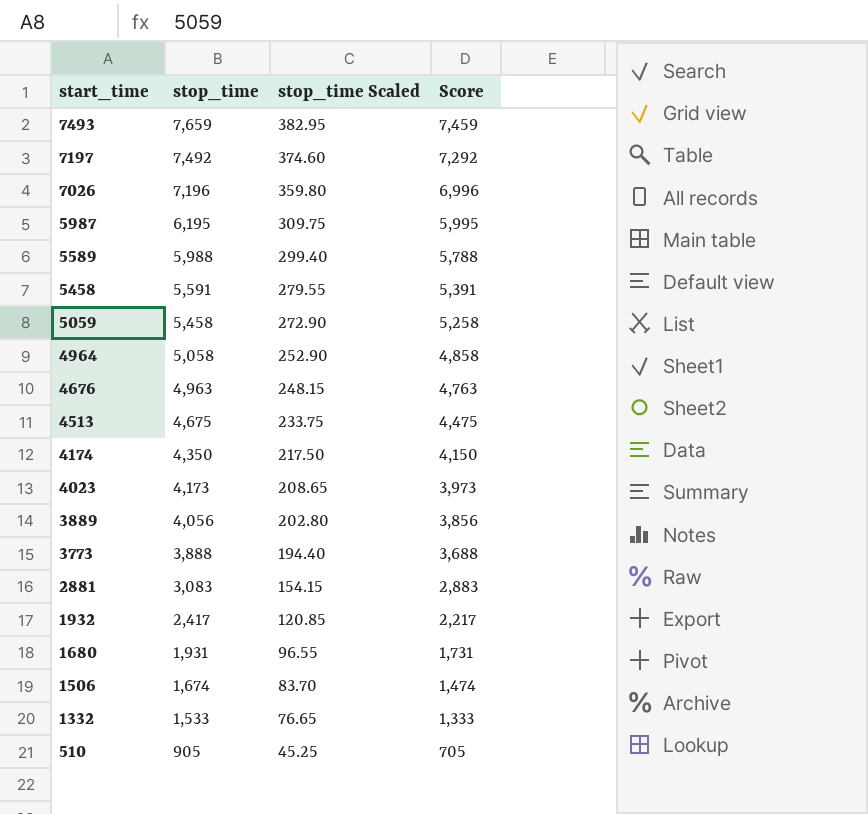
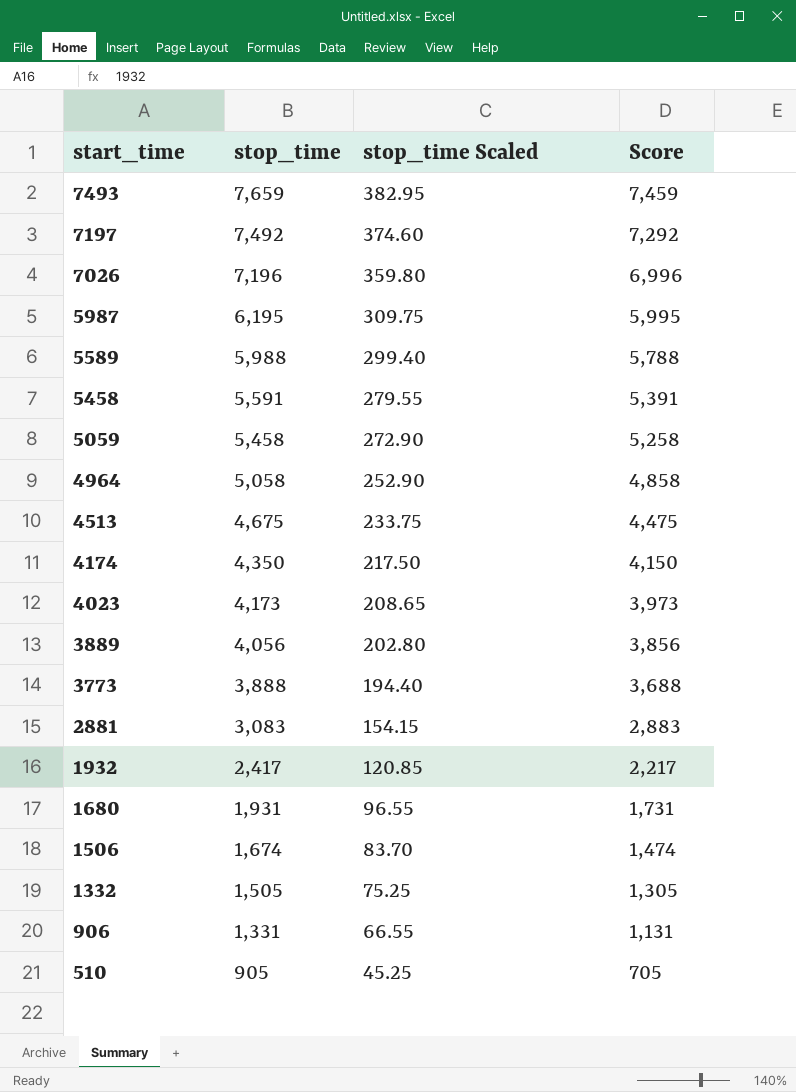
row 4676: 4,963 | 248.15 | 4,763 -> none
1332 | stop_time: 1,533 -> 1,505
1332 | stop_time Scaled: 76.65 -> 75.25
1332 | Score: 1,333 -> 1,305
row 906: none -> 1,331 | 66.55 | 1,131

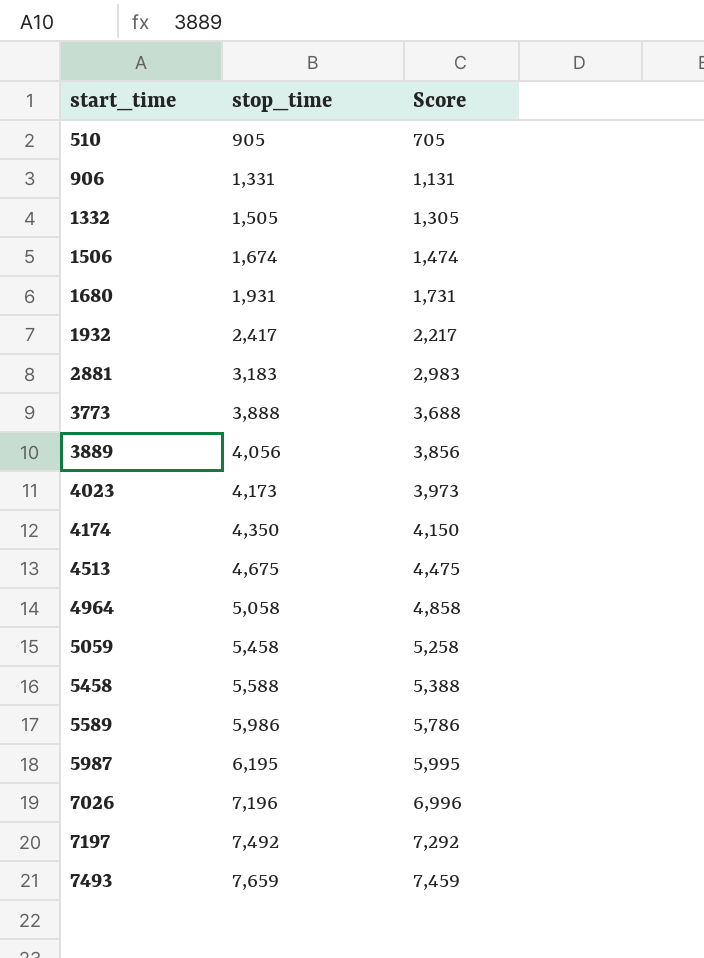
row order: start_time descending -> start_time ascending
column stop_time Scaled | formula: [stop_time] * 0.05 -> none
2881 | stop_time: 3,083 -> 3,183
2881 | Score: 2,883 -> 2,983
5458 | stop_time: 5,591 -> 5,588
5458 | Score: 5,391 -> 5,388
5589 | stop_time: 5,988 -> 5,986
5589 | Score: 5,788 -> 5,786

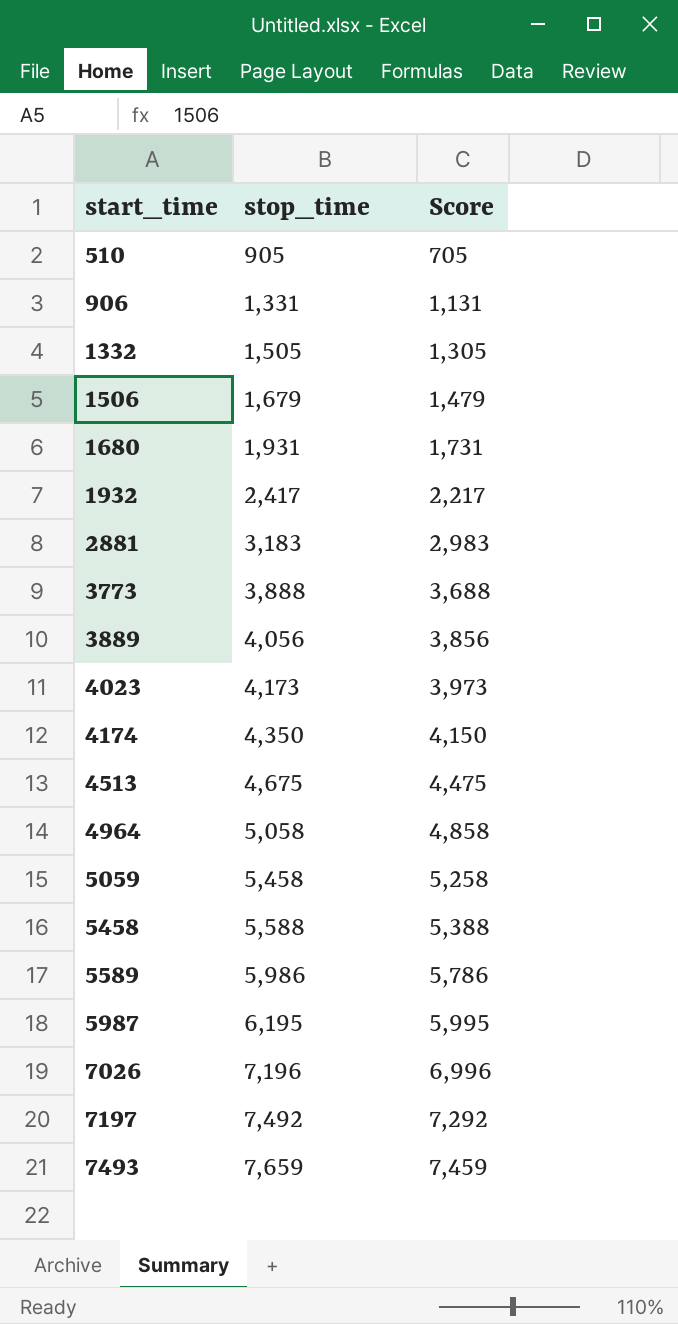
1506 | stop_time: 1,674 -> 1,679
1506 | Score: 1,474 -> 1,479

